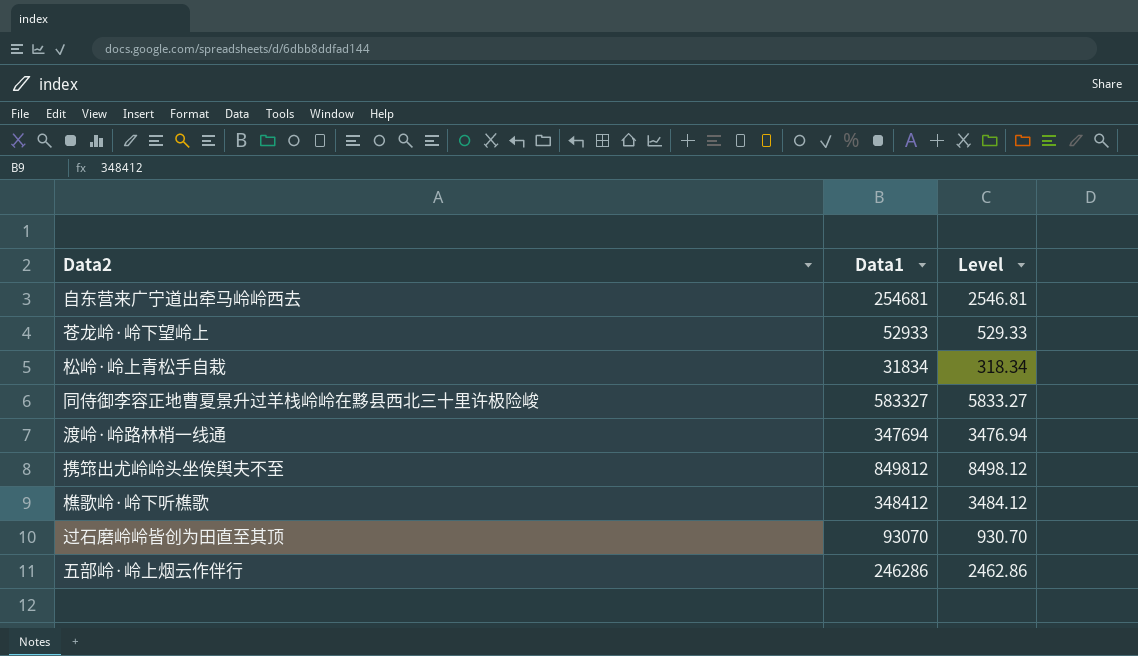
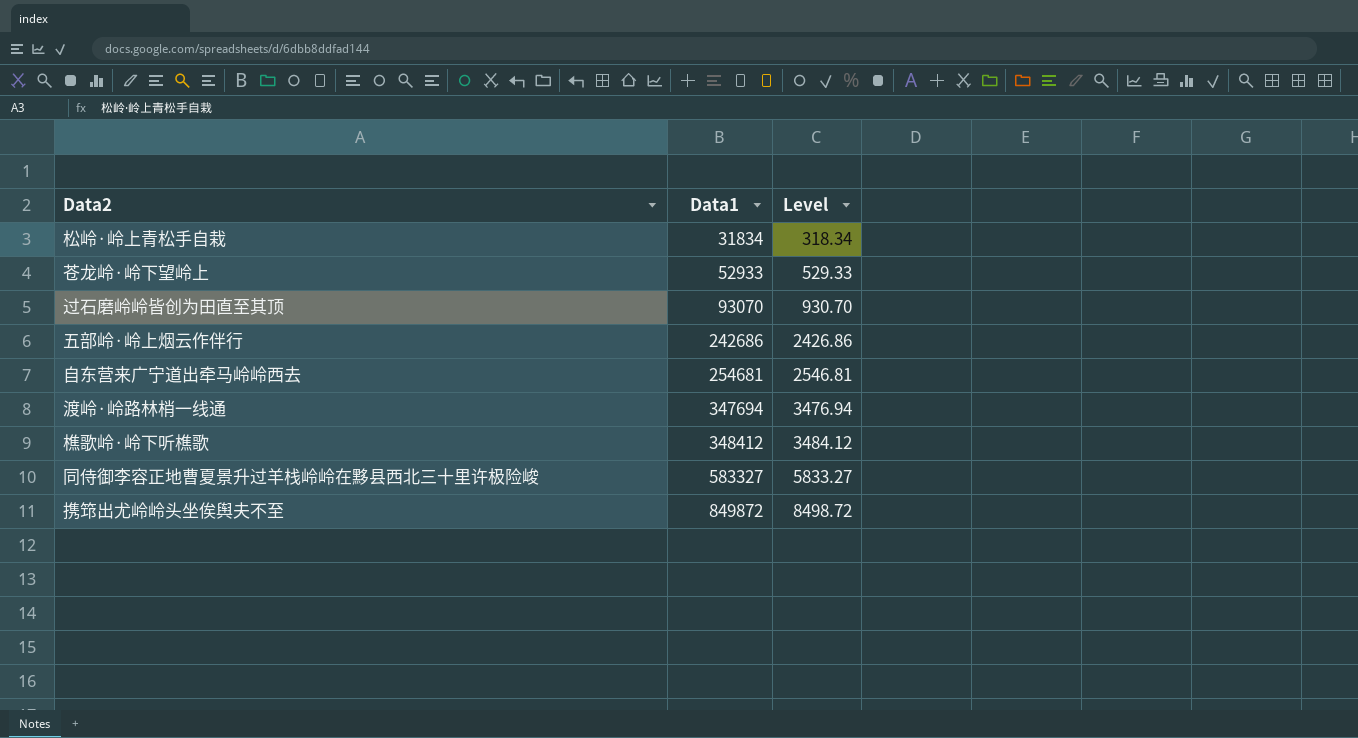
row order: none -> Data1 ascending
五部岭·岭上烟云作伴行 | Data1: 246286 -> 242686
五部岭·岭上烟云作伴行 | Level: 2462.86 -> 2426.86
携筇出尤岭岭头坐俟舆夫不至 | Data1: 849812 -> 849872
携筇出尤岭岭头坐俟舆夫不至 | Level: 8498.12 -> 8498.72

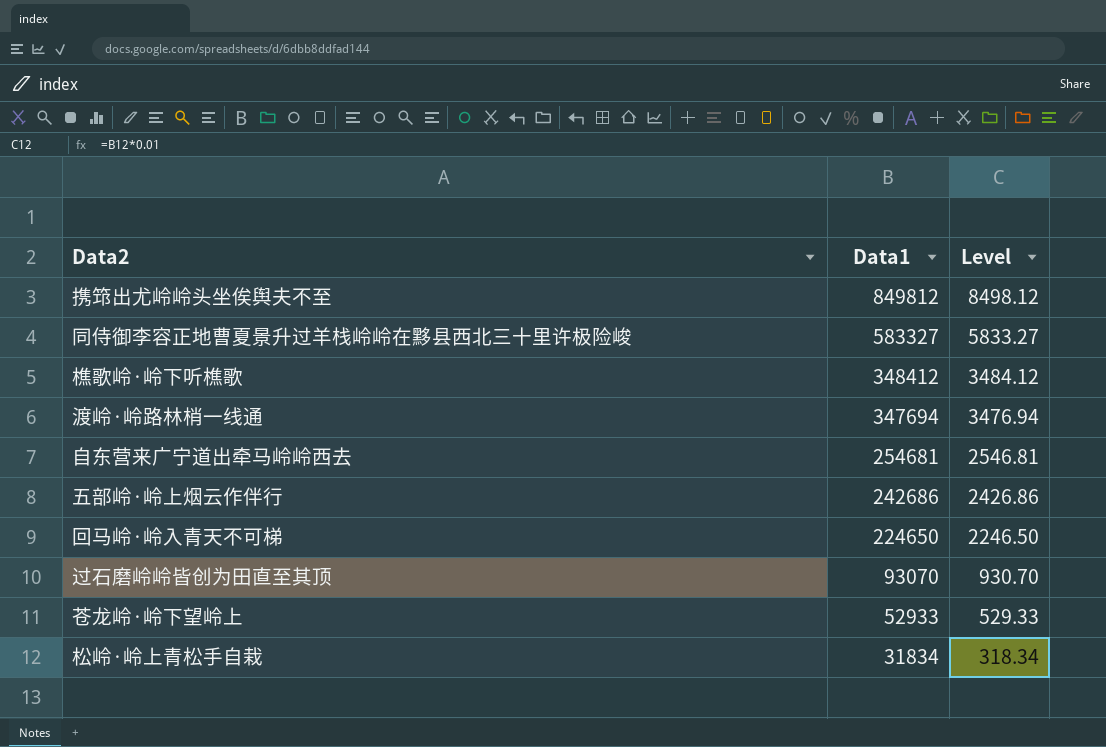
row order: Data1 ascending -> Data1 descending
携筇出尤岭岭头坐俟舆夫不至 | Data1: 849872 -> 849812
携筇出尤岭岭头坐俟舆夫不至 | Level: 8498.72 -> 8498.12
row 回马岭·岭入青天不可梯: none -> 224650 | 2246.50

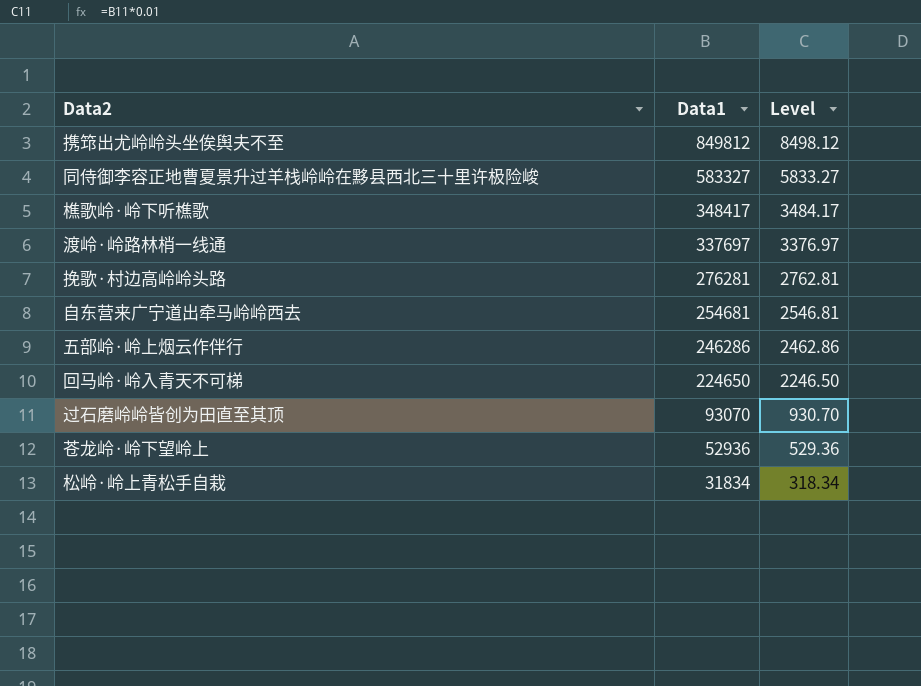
樵歌岭·岭下听樵歌 | Data1: 348412 -> 348417
樵歌岭·岭下听樵歌 | Level: 3484.12 -> 3484.17
渡岭·岭路林梢一线通 | Data1: 347694 -> 337697
渡岭·岭路林梢一线通 | Level: 3476.94 -> 3376.97
row 挽歌·村边高岭岭头路: none -> 276281 | 2762.81
五部岭·岭上烟云作伴行 | Data1: 242686 -> 246286
五部岭·岭上烟云作伴行 | Level: 2426.86 -> 2462.86
苍龙岭·岭下望岭上 | Data1: 52933 -> 52936
苍龙岭·岭下望岭上 | Level: 529.33 -> 529.36

